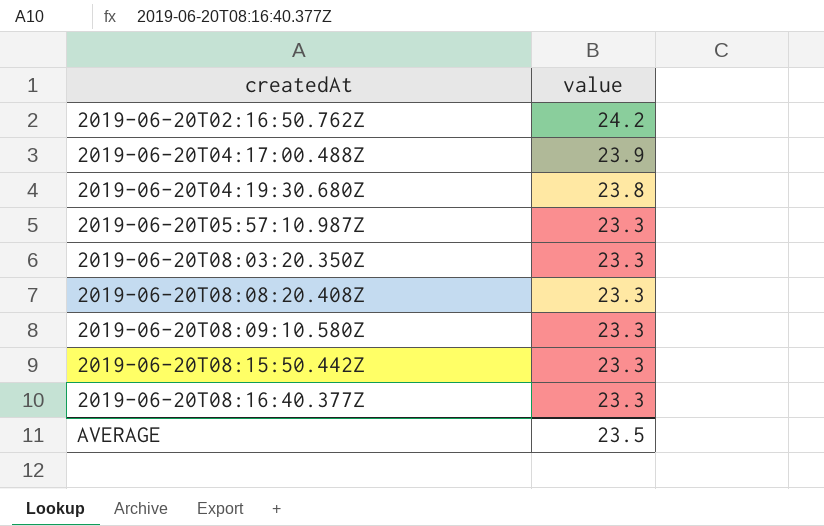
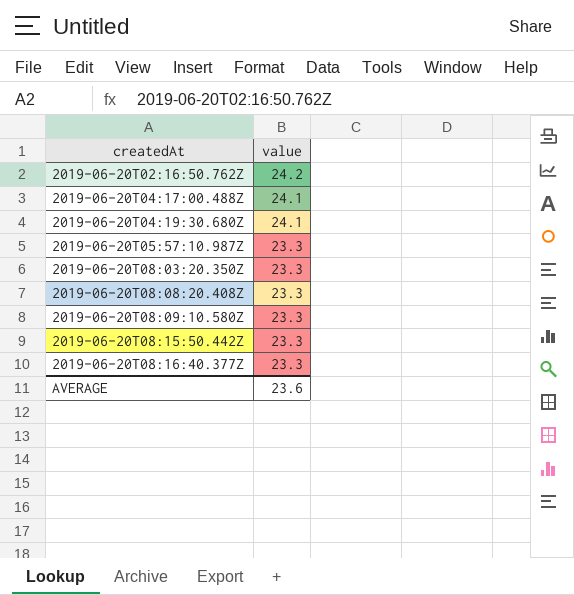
2019-06-20T04:17:00.488Z | value: 23.9 -> 24.1
2019-06-20T04:19:30.680Z | value: 23.8 -> 24.1
AVERAGE | value: 23.5 -> 23.6

